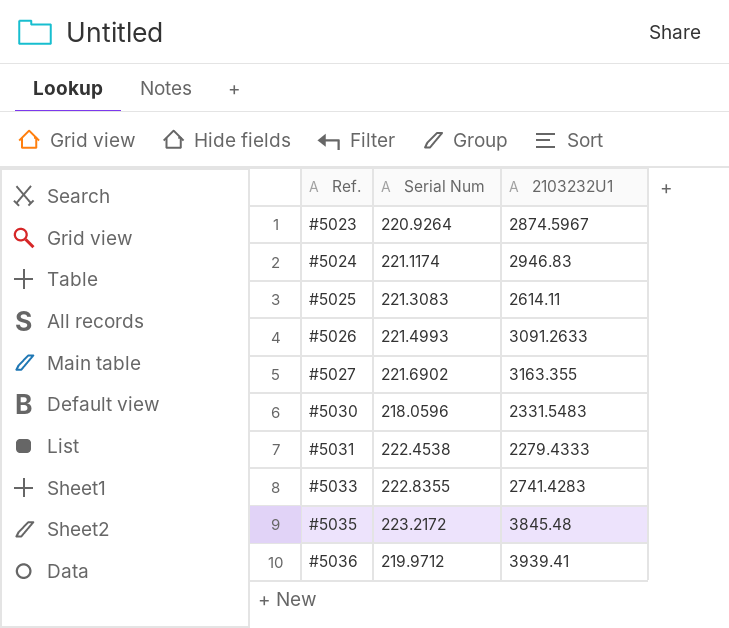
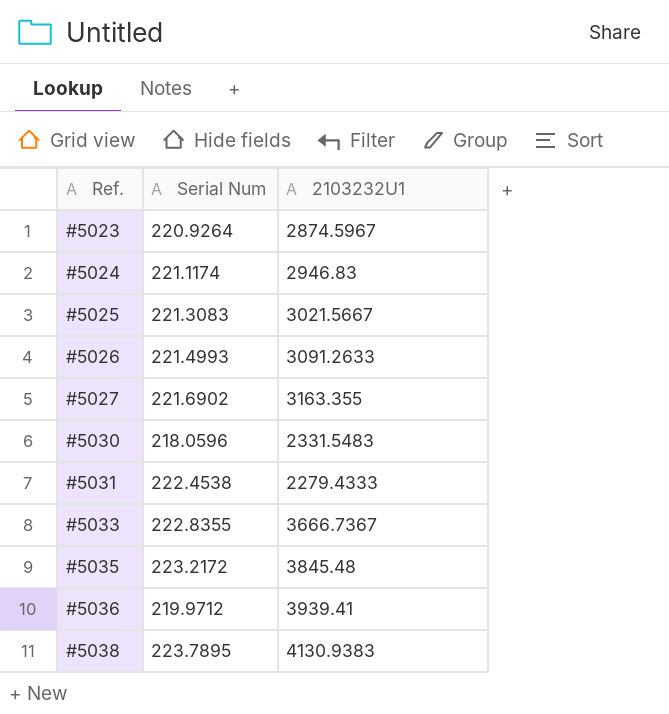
#5025 | 2103232U1: 2614.11 -> 3021.5667
#5033 | 2103232U1: 2741.4283 -> 3666.7367
row #5038: none -> 223.7895 | 4130.9383

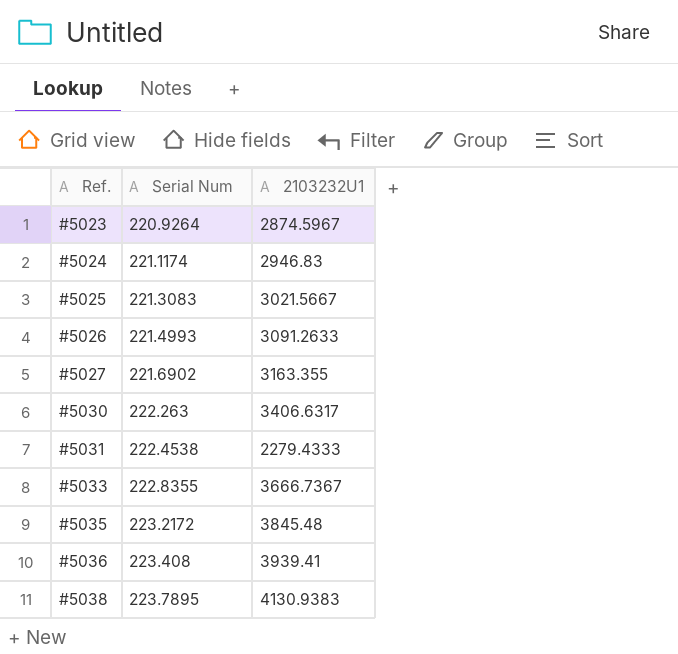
#5030 | Serial Num: 218.0596 -> 222.263
#5030 | 2103232U1: 2331.5483 -> 3406.6317
#5036 | Serial Num: 219.9712 -> 223.408

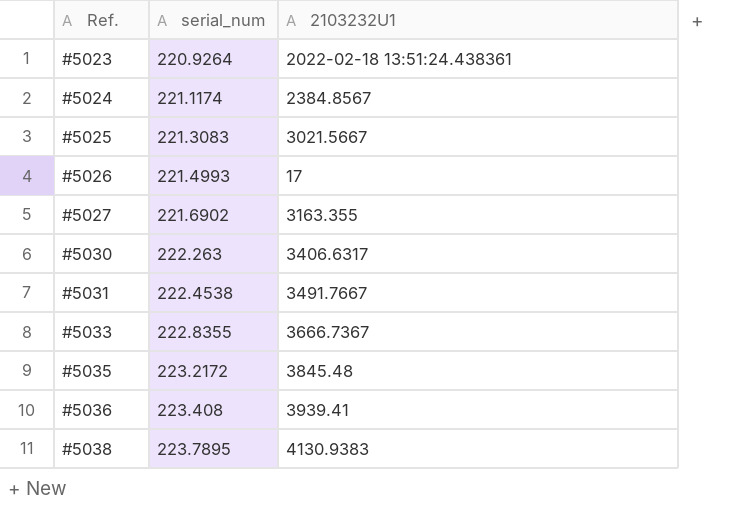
column name: Serial Num -> serial_num
#5023 | 2103232U1: 2874.5967 -> 2022-02-18 13:51:24.438361
#5024 | 2103232U1: 2946.83 -> 2384.8567
#5026 | 2103232U1: 3091.2633 -> 17
#5031 | 2103232U1: 2279.4333 -> 3491.7667

